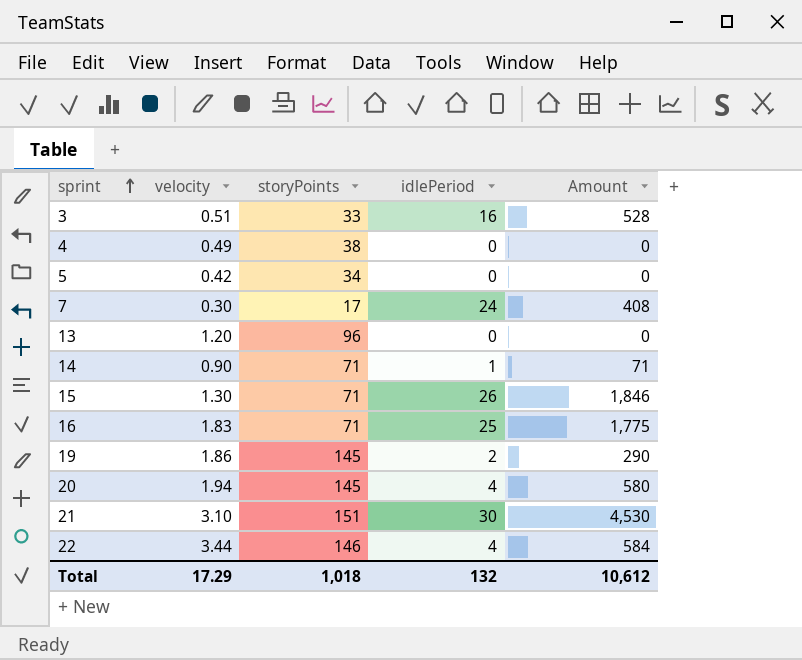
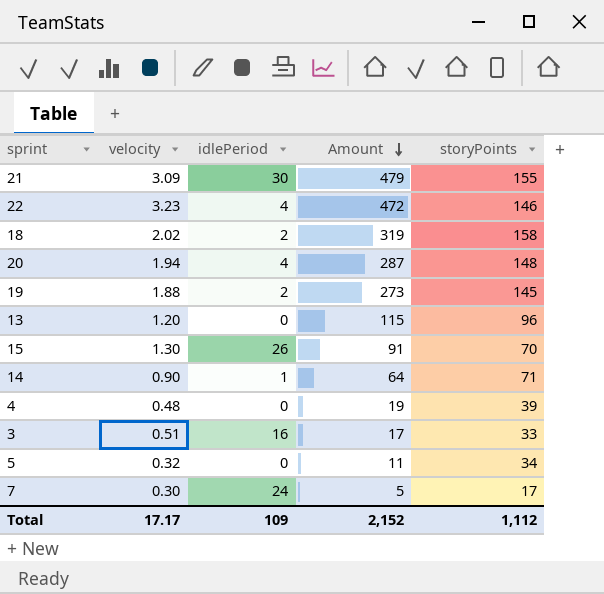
row order: sprint ascending -> Amount descending
column Amount | formula: [storyPoints] * [idlePeriod] -> [velocity] * [storyPoints]
column storyPoints | position: 3 -> 5
row 16: 1.83 | 71 | 25 | 1,775 -> none
21 | velocity: 3.10 -> 3.09
21 | storyPoints: 151 -> 155
22 | velocity: 3.44 -> 3.23
row 18: none -> 2.02 | 2 | 319 | 158
20 | storyPoints: 145 -> 148
19 | velocity: 1.86 -> 1.88
15 | storyPoints: 71 -> 70
4 | velocity: 0.49 -> 0.48
4 | storyPoints: 38 -> 39
5 | velocity: 0.42 -> 0.32
Total | velocity: 17.29 -> 17.17
Total | idlePeriod: 132 -> 109
Total | Amount: 10,612 -> 2,152
Total | storyPoints: 1,018 -> 1,112

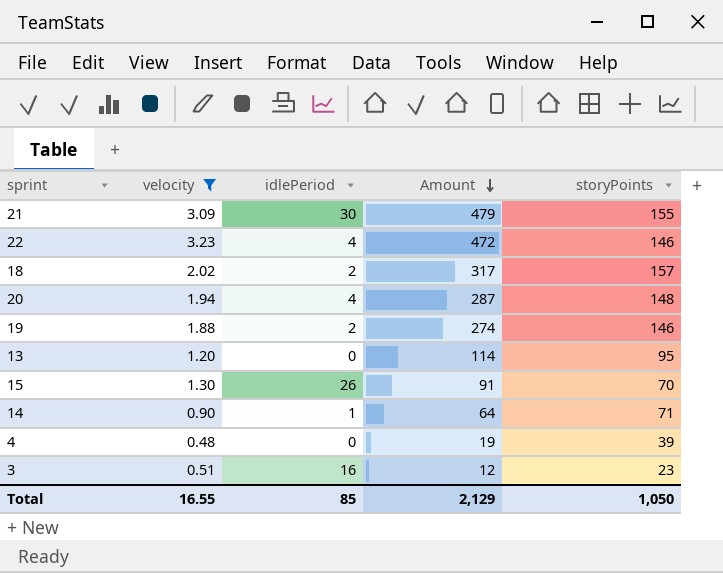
filter: none -> velocity >= 0.48
18 | Amount: 319 -> 317
18 | storyPoints: 158 -> 157
19 | Amount: 273 -> 274
19 | storyPoints: 145 -> 146
13 | Amount: 115 -> 114
13 | storyPoints: 96 -> 95
3 | Amount: 17 -> 12
3 | storyPoints: 33 -> 23
Total | velocity: 17.17 -> 16.55
Total | idlePeriod: 109 -> 85
Total | Amount: 2,152 -> 2,129
Total | storyPoints: 1,112 -> 1,050

